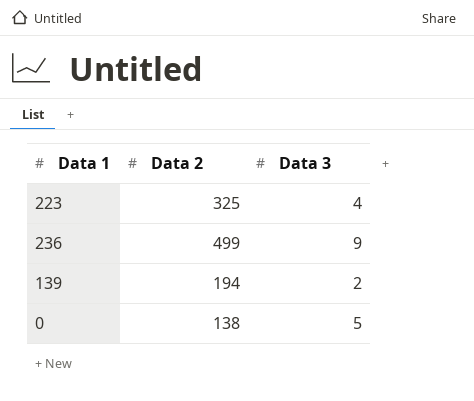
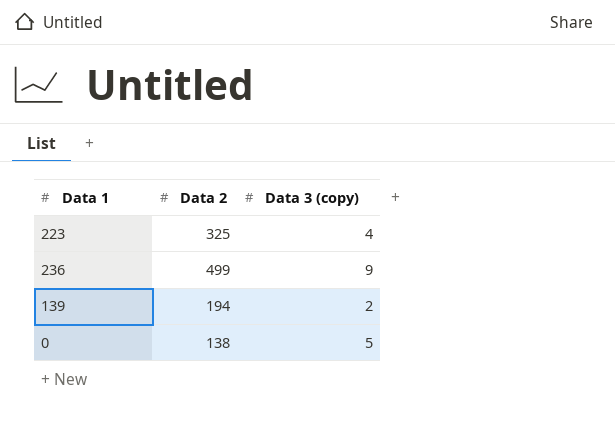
column name: Data 3 -> Data 3 (copy)

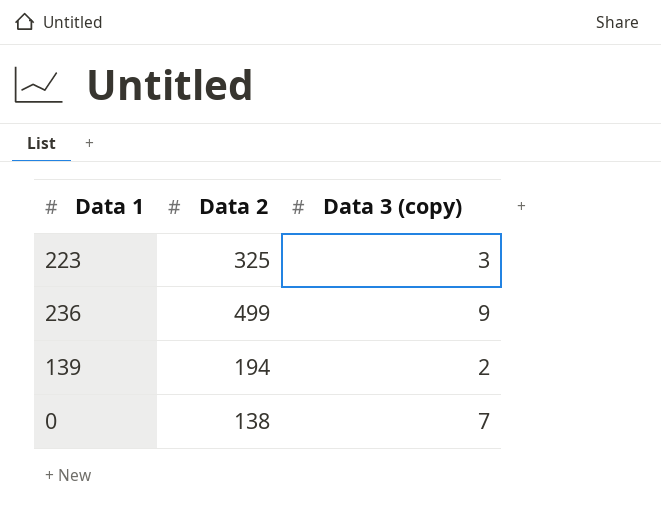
223 | Data 3 (copy): 4 -> 3
0 | Data 3 (copy): 5 -> 7

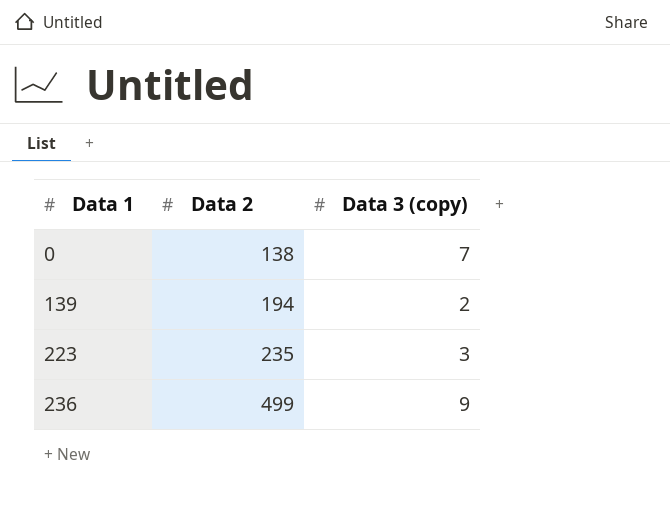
row order: none -> Data 1 ascending
223 | Data 2: 325 -> 235

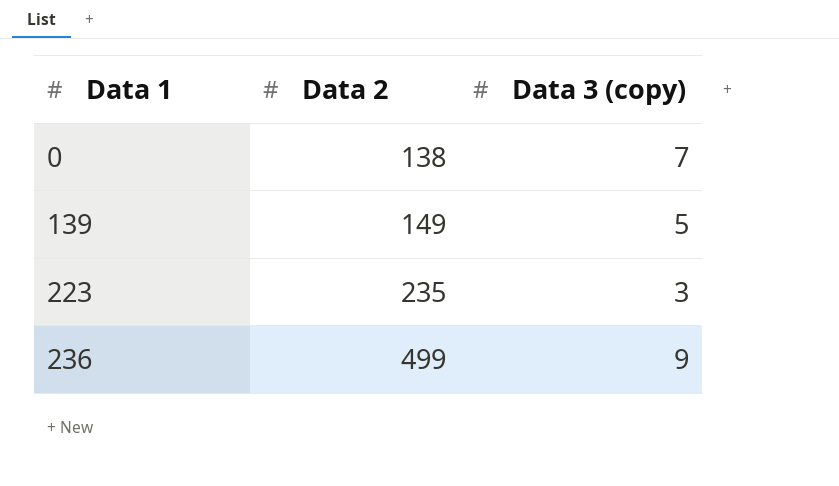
139 | Data 2: 194 -> 149
139 | Data 3 (copy): 2 -> 5

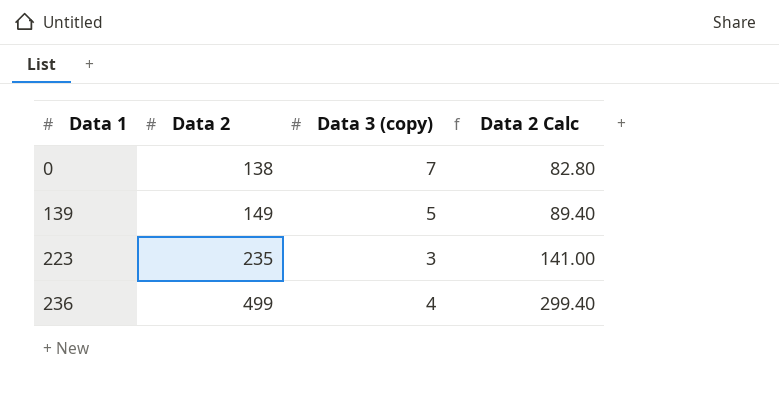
column Data 2 Calc | formula: none -> [Data 2] * 0.6
236 | Data 3 (copy): 9 -> 4

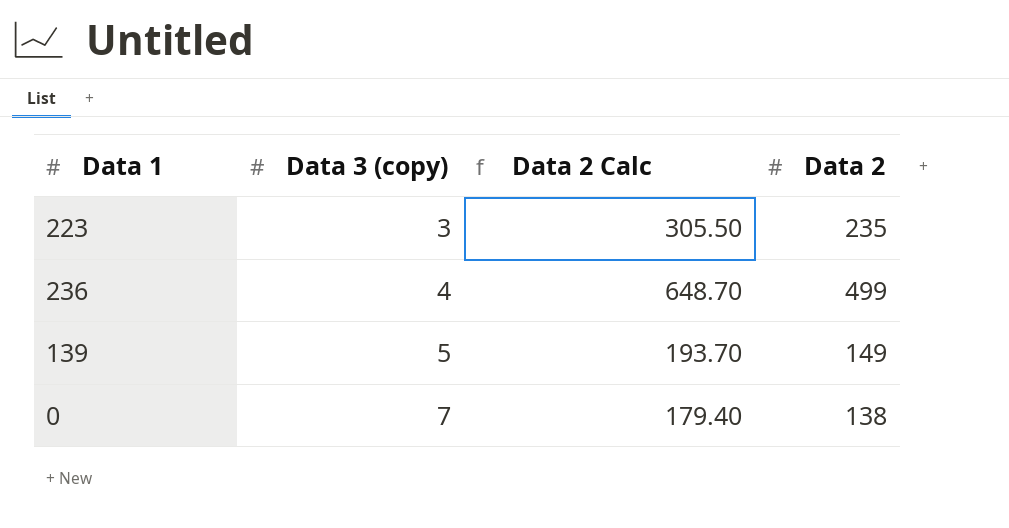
row order: Data 1 ascending -> Data 3 (copy) ascending
column Data 2 Calc | formula: [Data 2] * 0.6 -> [Data 2] * 1.3
column Data 2 | position: 2 -> 4

